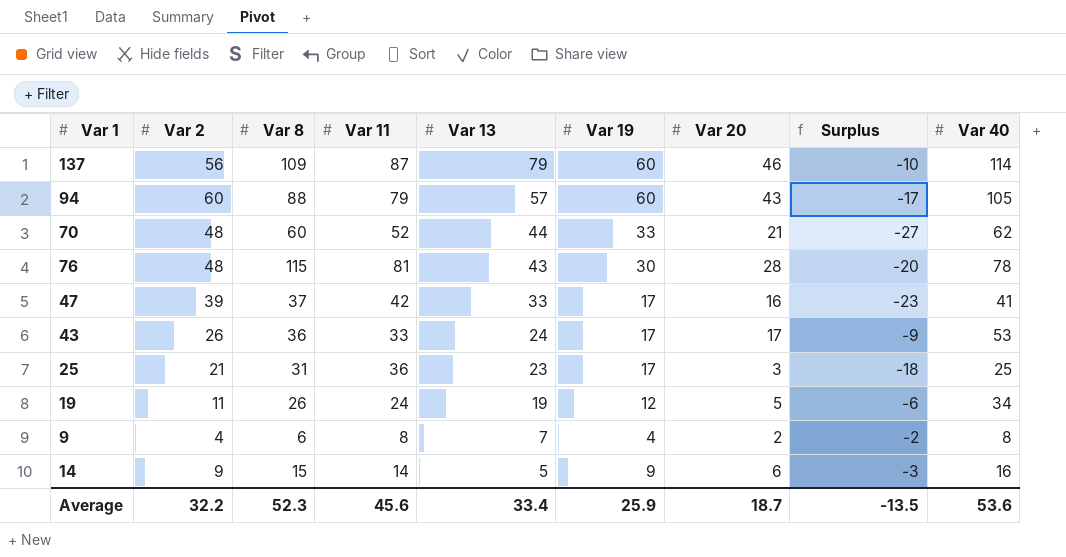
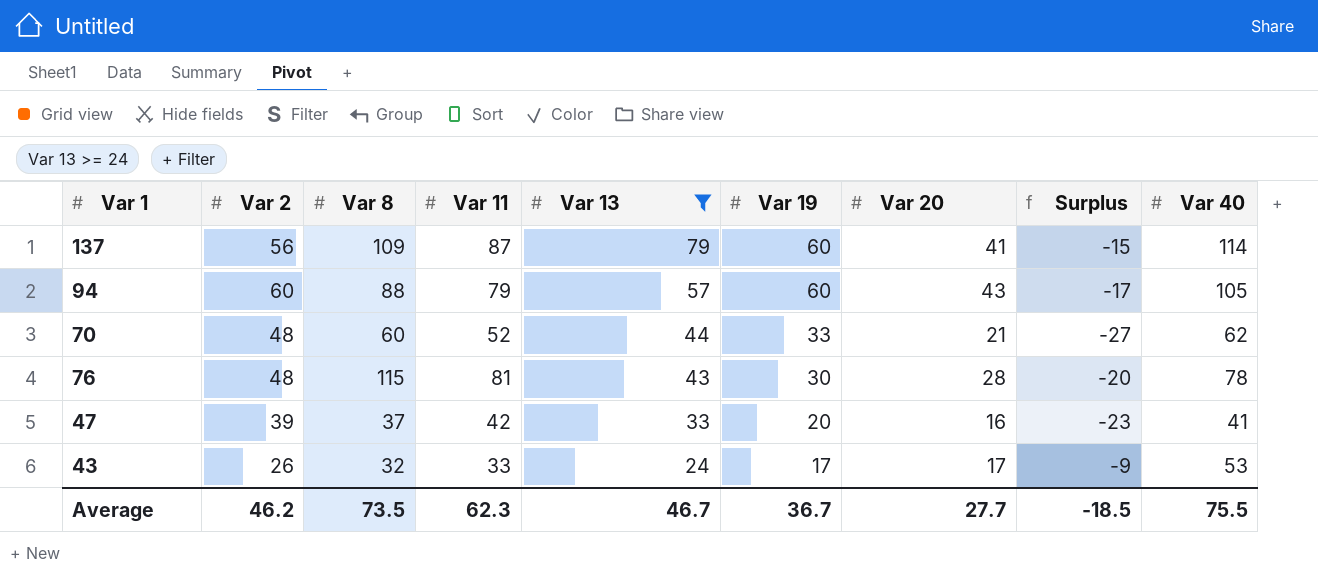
filter: none -> Var 13 >= 24
137 | Var 20: 46 -> 41
137 | Surplus: -10 -> -15
47 | Var 19: 17 -> 20
43 | Var 8: 36 -> 32
Average | Var 2: 32.2 -> 46.2
Average | Var 8: 52.3 -> 73.5
Average | Var 11: 45.6 -> 62.3
Average | Var 13: 33.4 -> 46.7
Average | Var 19: 25.9 -> 36.7
Average | Var 20: 18.7 -> 27.7
Average | Surplus: -13.5 -> -18.5
Average | Var 40: 53.6 -> 75.5

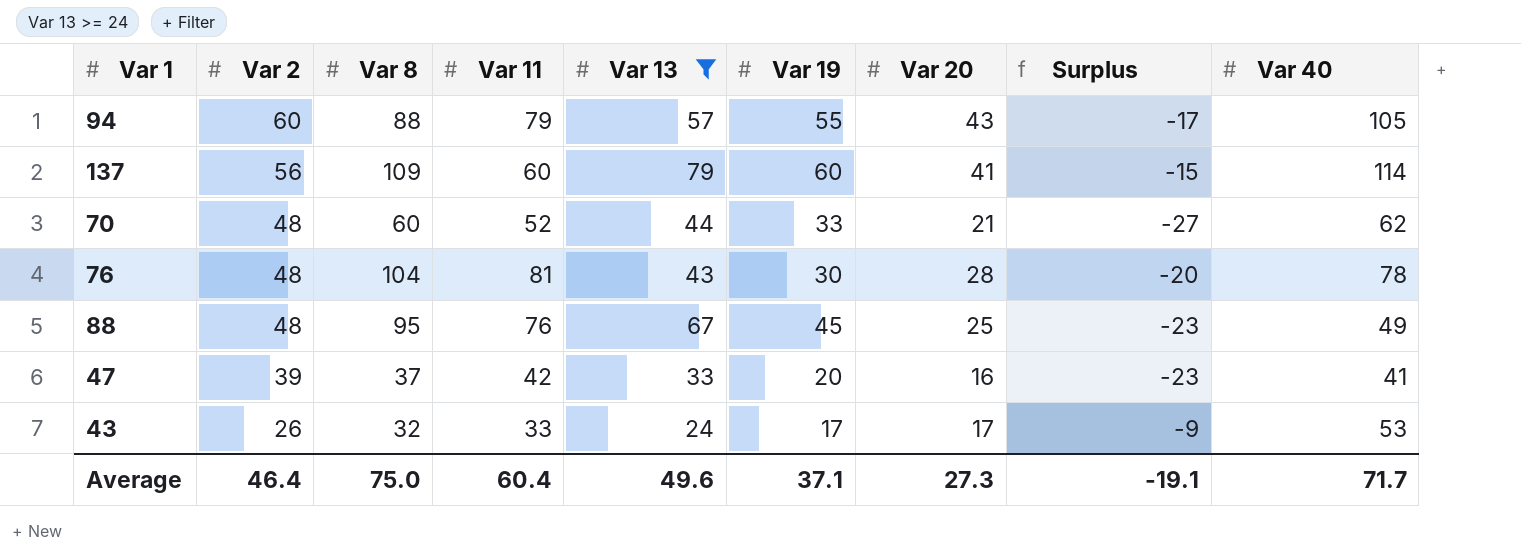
row order: Var 13 descending -> Var 2 descending
94 | Var 19: 60 -> 55
137 | Var 11: 87 -> 60
76 | Var 8: 115 -> 104
row 88: none -> 48 | 95 | 76 | 67 | 45 | 25 | -23 | 49
Average | Var 2: 46.2 -> 46.4
Average | Var 8: 73.5 -> 75.0
Average | Var 11: 62.3 -> 60.4
Average | Var 13: 46.7 -> 49.6
Average | Var 19: 36.7 -> 37.1
Average | Var 20: 27.7 -> 27.3
Average | Surplus: -18.5 -> -19.1
Average | Var 40: 75.5 -> 71.7

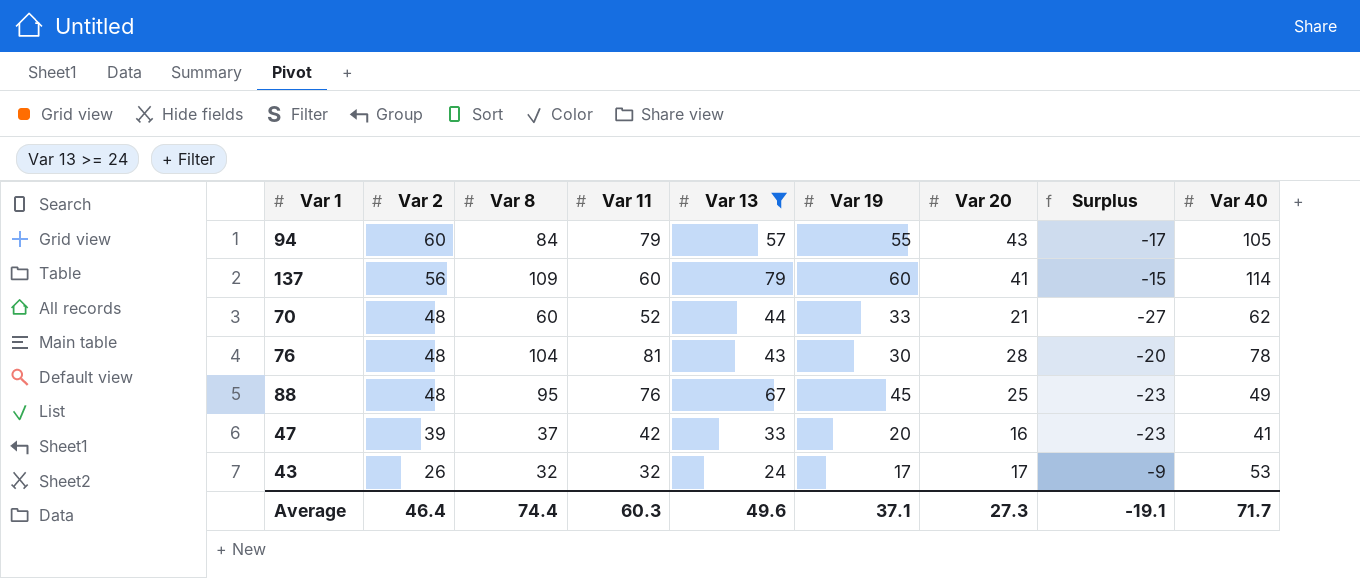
94 | Var 8: 88 -> 84
43 | Var 11: 33 -> 32
Average | Var 8: 75.0 -> 74.4
Average | Var 11: 60.4 -> 60.3

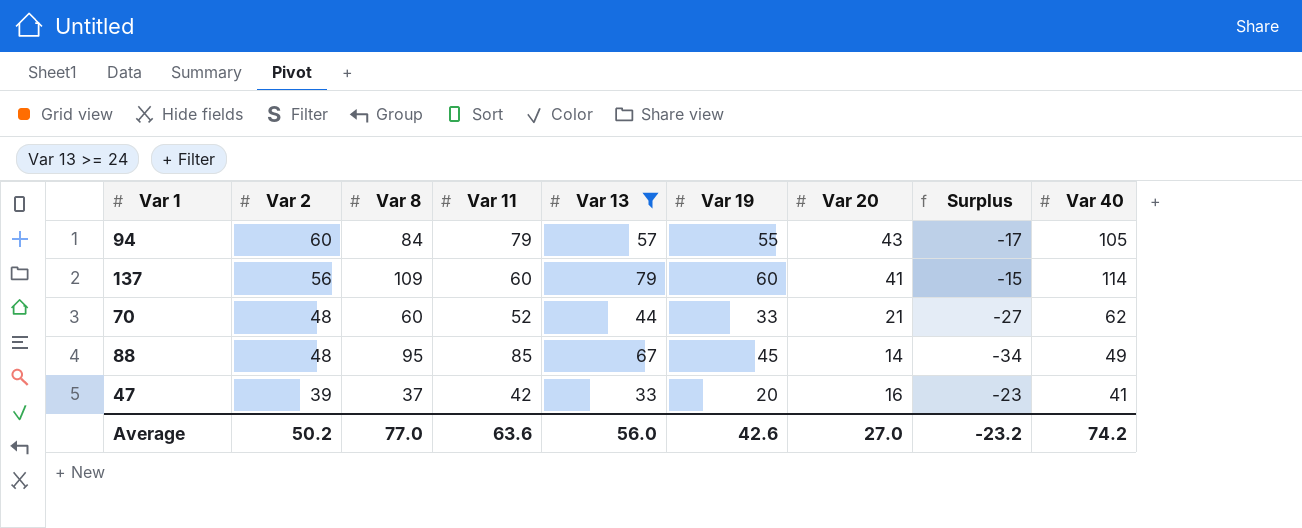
row 76: 48 | 104 | 81 | 43 | 30 | 28 | -20 | 78 -> none
row 43: 26 | 32 | 32 | 24 | 17 | 17 | -9 | 53 -> none
88 | Var 11: 76 -> 85
88 | Var 20: 25 -> 14
88 | Surplus: -23 -> -34
Average | Var 2: 46.4 -> 50.2
Average | Var 8: 74.4 -> 77.0
Average | Var 11: 60.3 -> 63.6
Average | Var 13: 49.6 -> 56.0
Average | Var 19: 37.1 -> 42.6
Average | Var 20: 27.3 -> 27.0
Average | Surplus: -19.1 -> -23.2
Average | Var 40: 71.7 -> 74.2

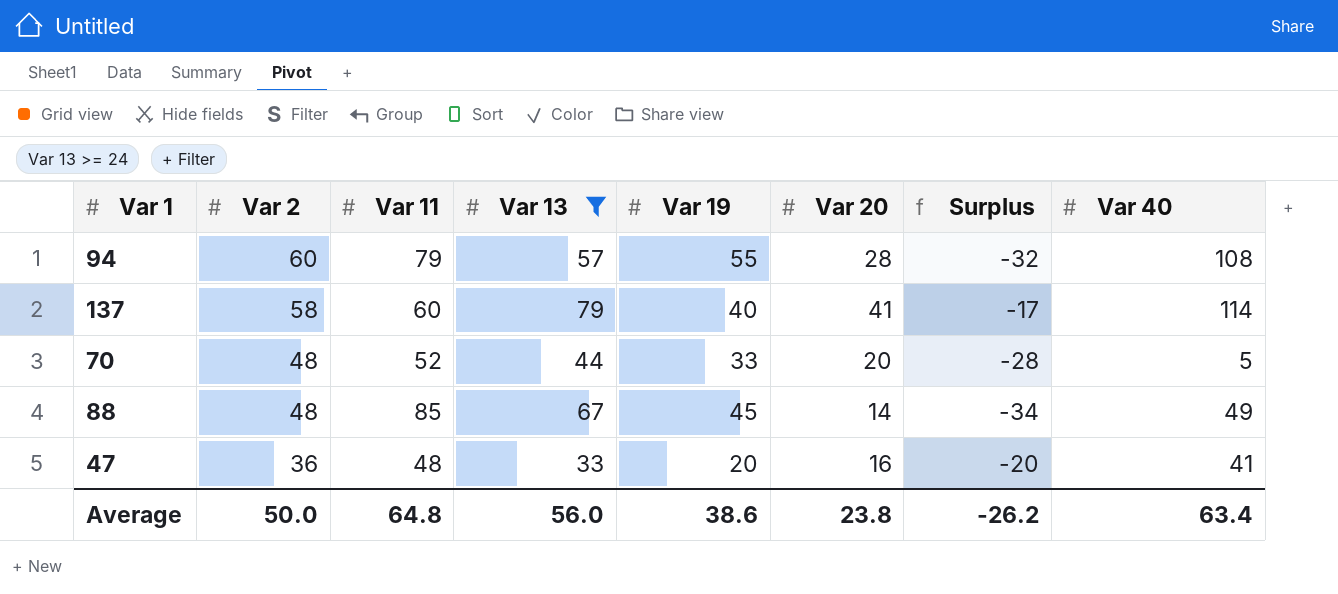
column Var 8 | position: 3 -> none
94 | Var 20: 43 -> 28
94 | Surplus: -17 -> -32
94 | Var 40: 105 -> 108
137 | Var 2: 56 -> 58
137 | Var 19: 60 -> 40
137 | Surplus: -15 -> -17
70 | Var 20: 21 -> 20
70 | Surplus: -27 -> -28
70 | Var 40: 62 -> 5
47 | Var 2: 39 -> 36
47 | Var 11: 42 -> 48
47 | Surplus: -23 -> -20
Average | Var 2: 50.2 -> 50.0
Average | Var 11: 63.6 -> 64.8
Average | Var 19: 42.6 -> 38.6
Average | Var 20: 27.0 -> 23.8
Average | Surplus: -23.2 -> -26.2
Average | Var 40: 74.2 -> 63.4

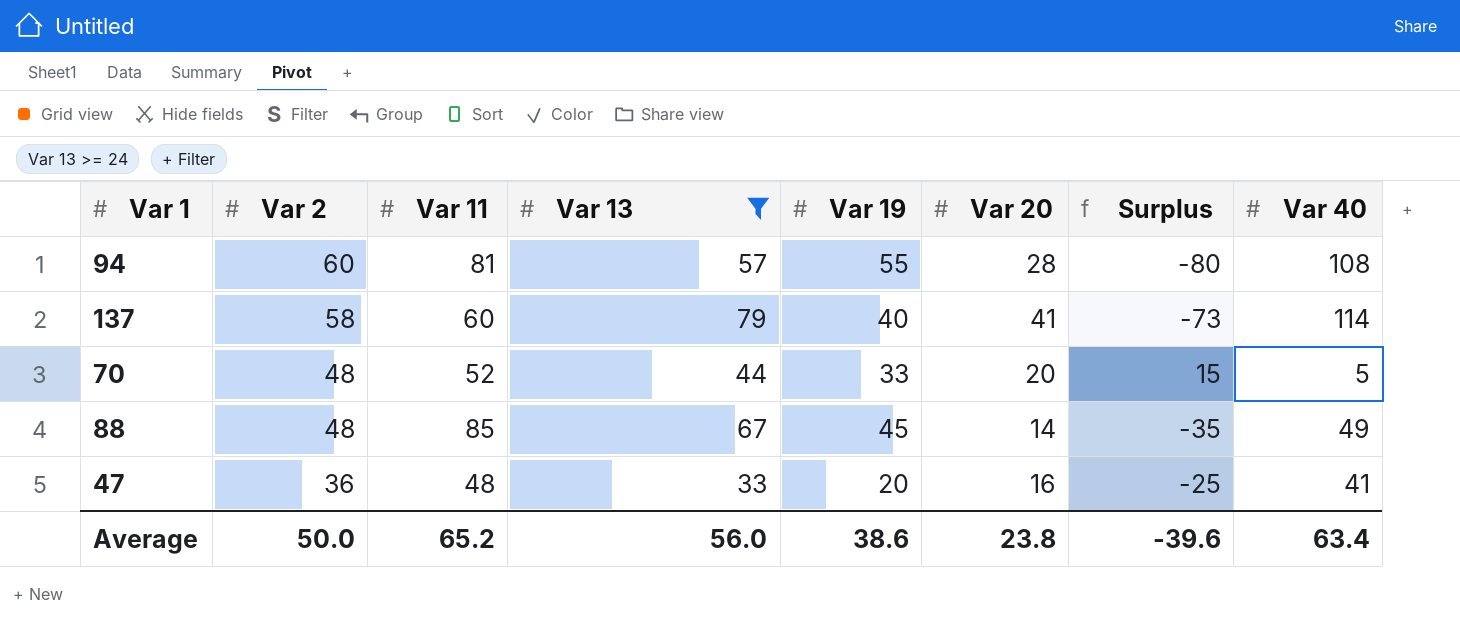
column Surplus | formula: [Var 20] - [Var 2] -> [Var 20] - [Var 40]
94 | Var 11: 79 -> 81
Average | Var 11: 64.8 -> 65.2
Average | Surplus: -26.2 -> -39.6

